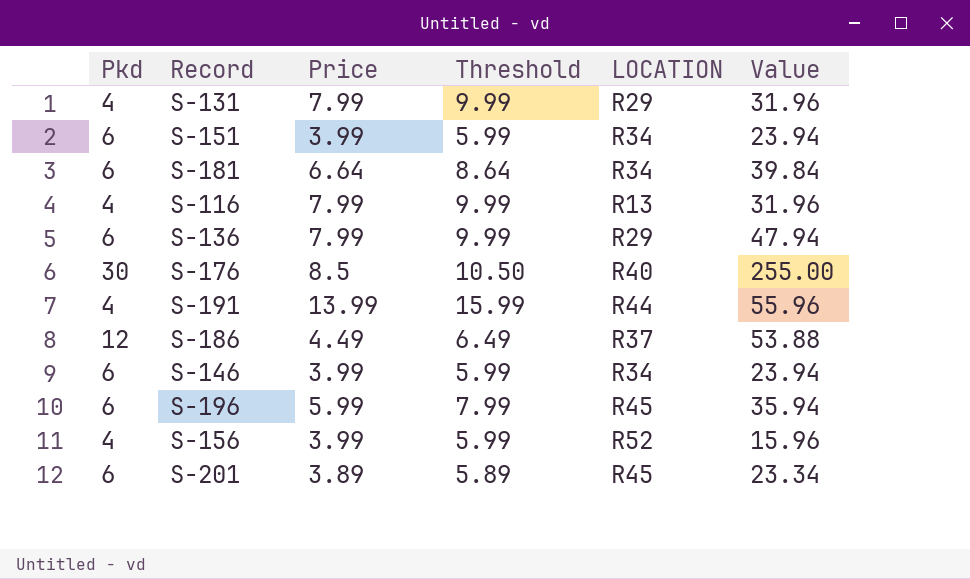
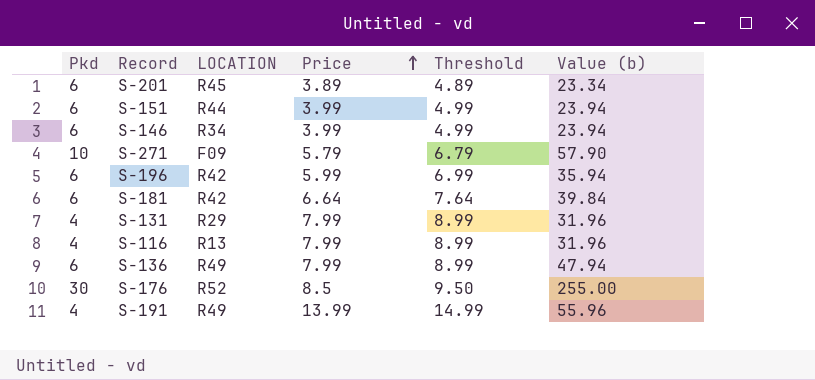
row order: none -> Price ascending
column LOCATION | position: 5 -> 3
column Threshold | formula: [Price] + 2 -> [Price] + 1
column name: Value -> Value (b)
row S-186: 12 | 4.49 | 6.49 | R37 | 53.88 -> none
row S-156: 4 | 3.99 | 5.99 | R52 | 15.96 -> none
S-151 | LOCATION: R34 -> R44
row S-271: none -> 10 | F09 | 5.79 | 6.79 | 57.90
S-196 | LOCATION: R45 -> R42
S-181 | LOCATION: R34 -> R42
S-136 | LOCATION: R29 -> R49
S-176 | LOCATION: R40 -> R52
S-191 | LOCATION: R44 -> R49

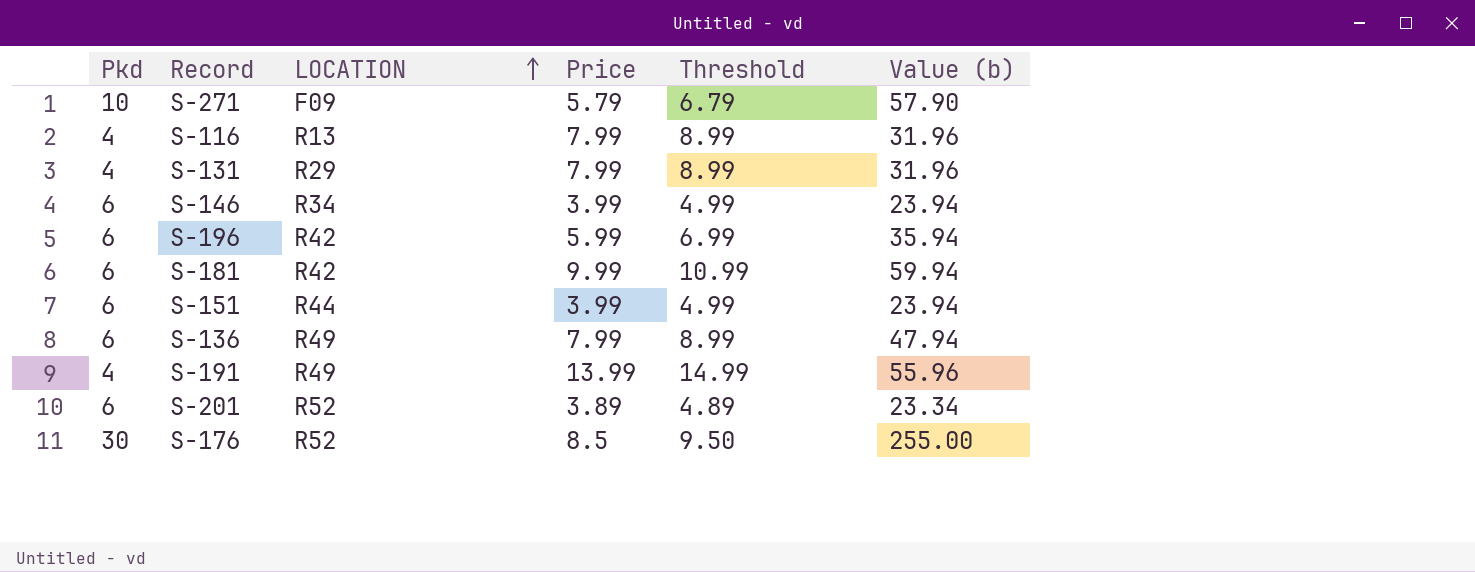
row order: Price ascending -> LOCATION ascending
S-181 | Price: 6.64 -> 9.99
S-181 | Threshold: 7.64 -> 10.99
S-181 | Value (b): 39.84 -> 59.94
S-201 | LOCATION: R45 -> R52

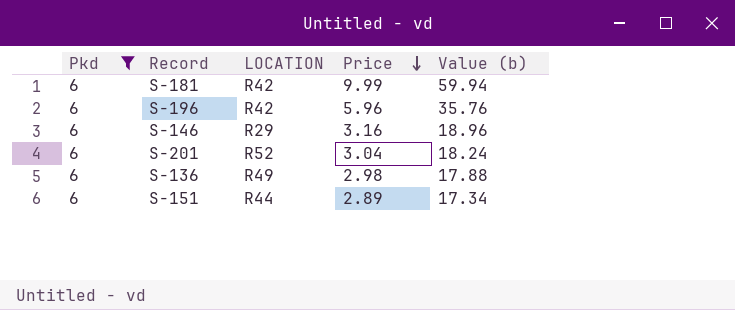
filter: none -> Pkd = 6
row order: LOCATION ascending -> Price descending
column Threshold | formula: [Price] + 1 -> none
S-196 | Price: 5.99 -> 5.96
S-196 | Value (b): 35.94 -> 35.76
S-146 | LOCATION: R34 -> R29
S-146 | Price: 3.99 -> 3.16
S-146 | Value (b): 23.94 -> 18.96
S-201 | Price: 3.89 -> 3.04
S-201 | Value (b): 23.34 -> 18.24
S-136 | Price: 7.99 -> 2.98
S-136 | Value (b): 47.94 -> 17.88
S-151 | Price: 3.99 -> 2.89
S-151 | Value (b): 23.94 -> 17.34

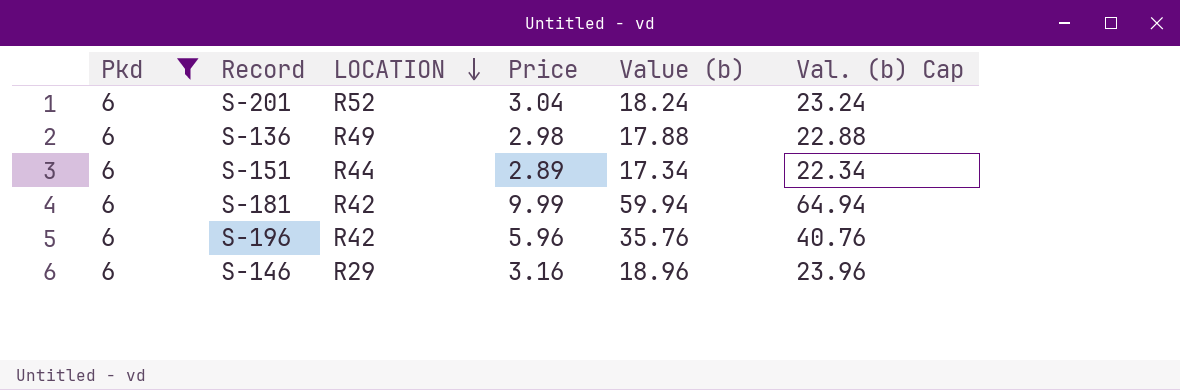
row order: Price descending -> LOCATION descending
column Val. (b) Cap | formula: none -> [Value (b)] + 5

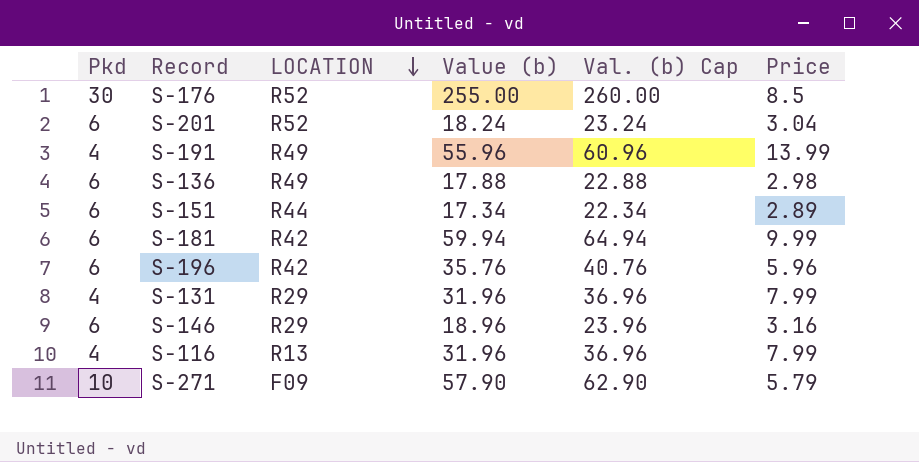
filter: Pkd = 6 -> none
column Price | position: 4 -> 6

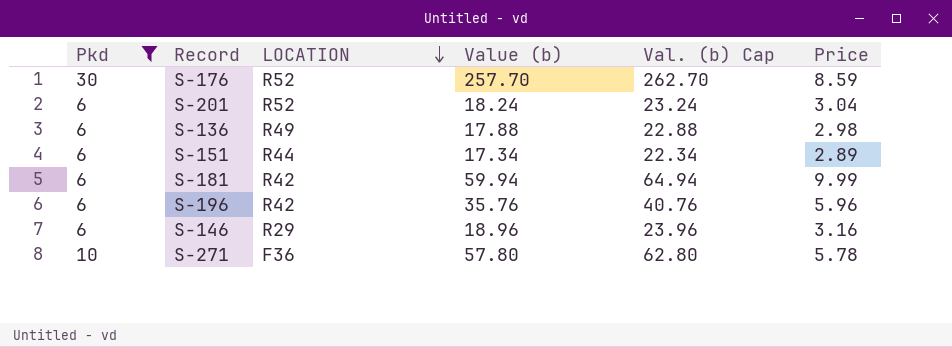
filter: none -> Pkd != 4
S-176 | Value (b): 255.00 -> 257.70
S-176 | Val. (b) Cap: 260.00 -> 262.70
S-176 | Price: 8.5 -> 8.59
S-271 | LOCATION: F09 -> F36
S-271 | Value (b): 57.90 -> 57.80
S-271 | Val. (b) Cap: 62.90 -> 62.80
S-271 | Price: 5.79 -> 5.78

